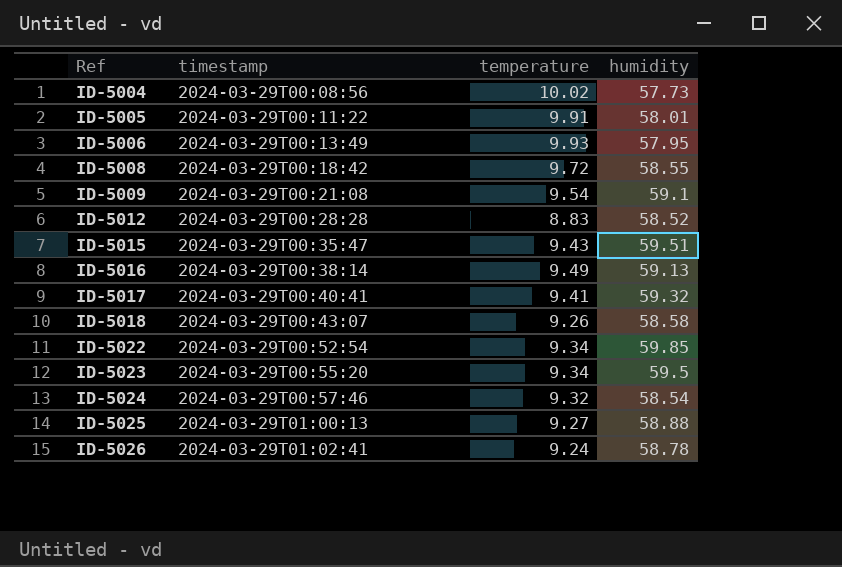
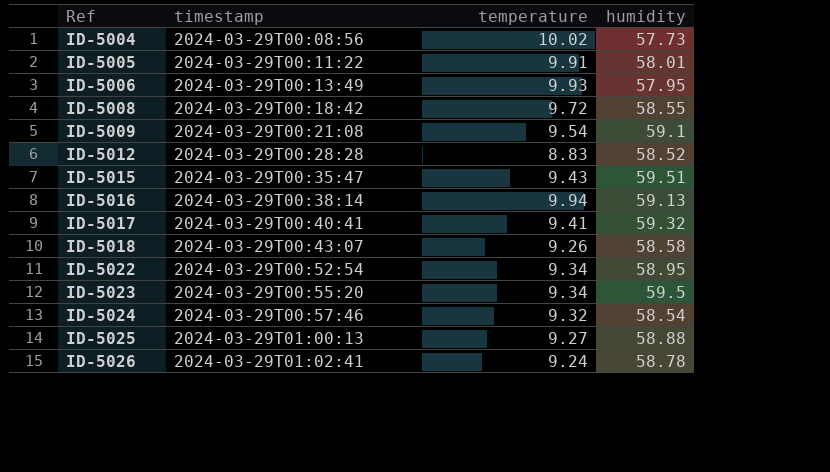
ID-5016 | temperature: 9.49 -> 9.94
ID-5022 | humidity: 59.85 -> 58.95

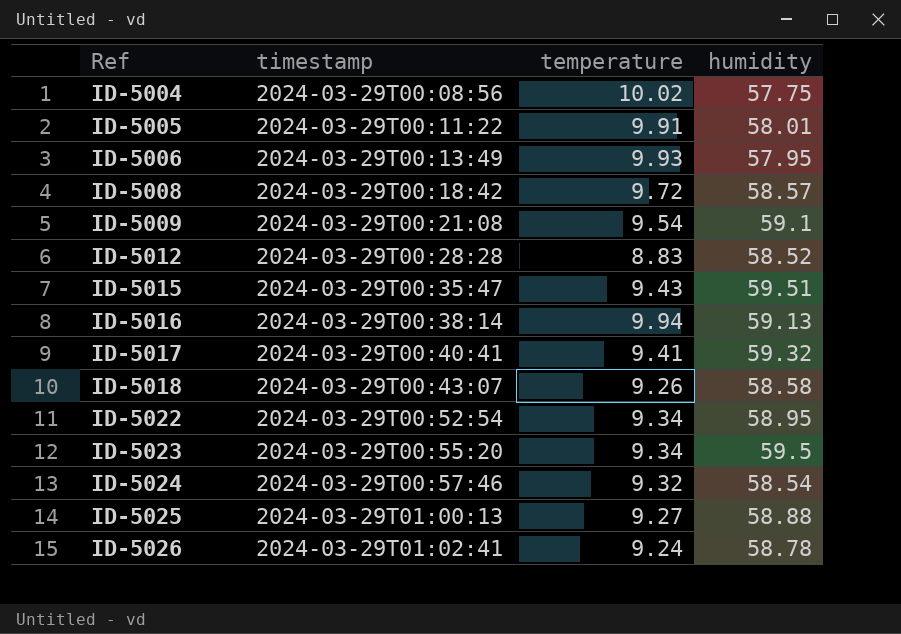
ID-5004 | humidity: 57.73 -> 57.75
ID-5008 | humidity: 58.55 -> 58.57

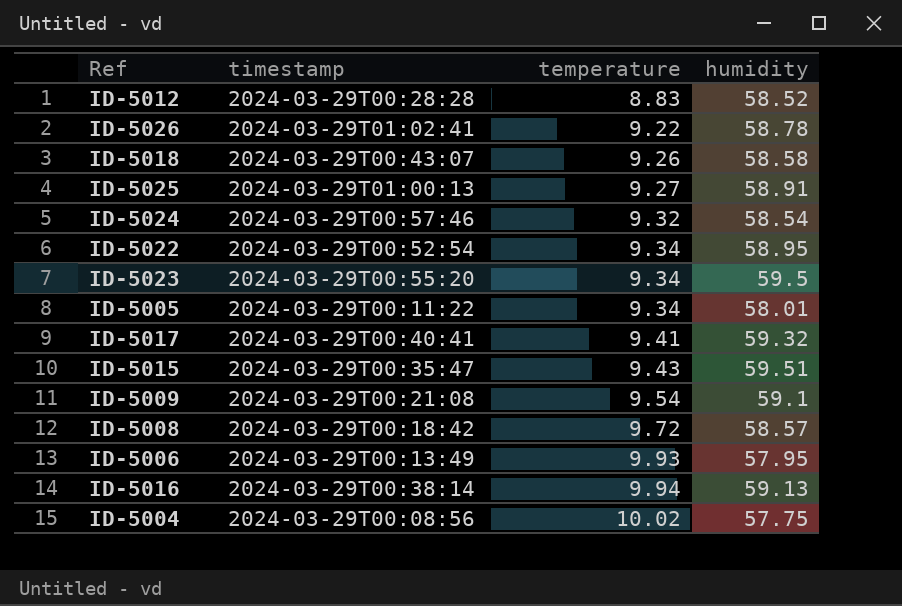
row order: Ref ascending -> temperature ascending
ID-5026 | temperature: 9.24 -> 9.22
ID-5025 | humidity: 58.88 -> 58.91
ID-5005 | temperature: 9.91 -> 9.34

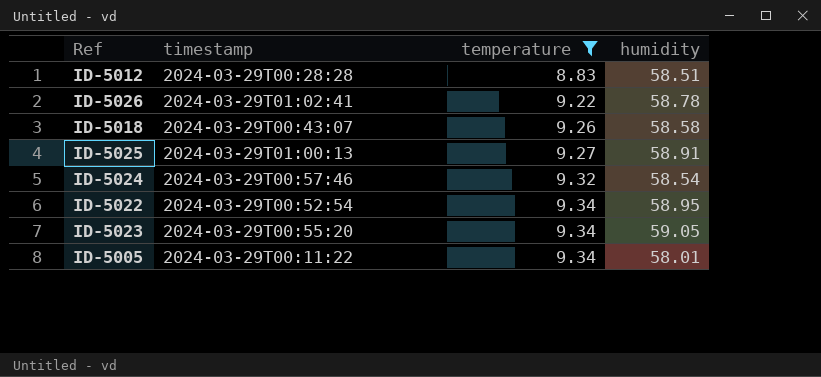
filter: none -> temperature <= 9.34
ID-5012 | humidity: 58.52 -> 58.51
ID-5023 | humidity: 59.5 -> 59.05

